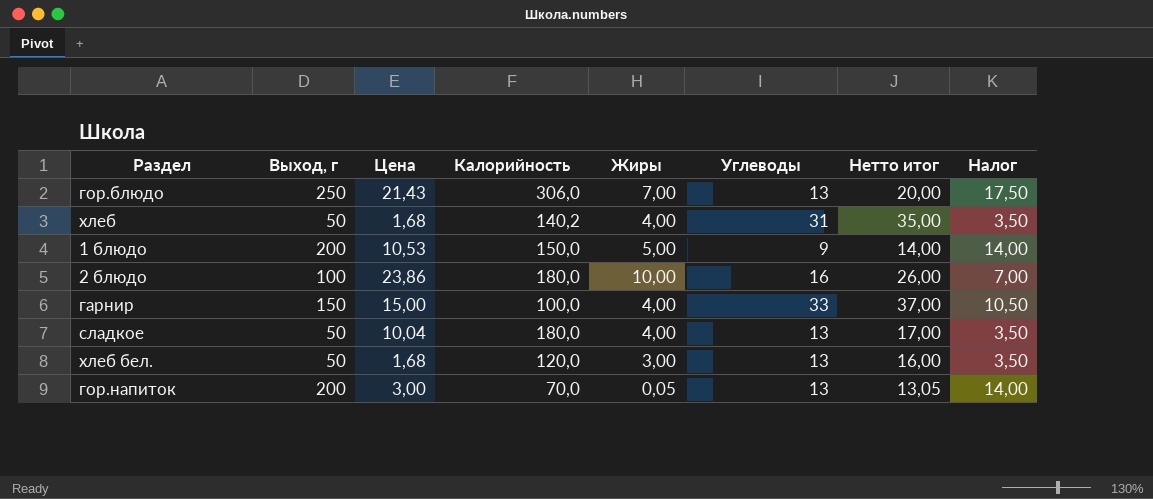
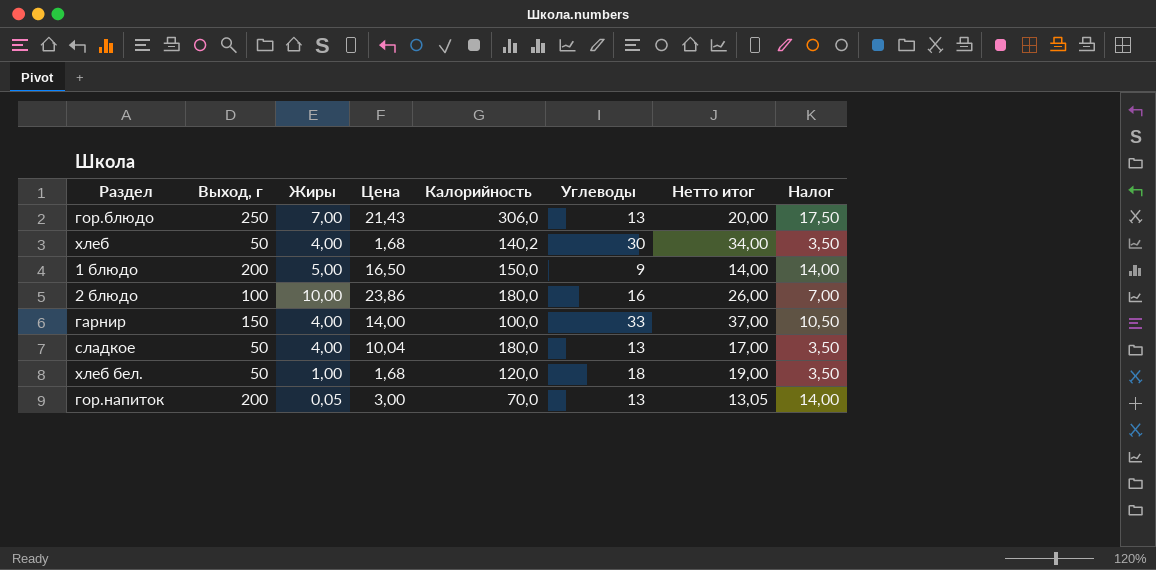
column Жиры | position: 5 -> 3
хлеб | Углеводы: 31 -> 30
хлеб | Нетто итог: 35,00 -> 34,00
1 блюдо | Цена: 10,53 -> 16,50
гарнир | Цена: 15,00 -> 14,00
хлеб бел. | Жиры: 3,00 -> 1,00
хлеб бел. | Углеводы: 13 -> 18
хлеб бел. | Нетто итог: 16,00 -> 19,00

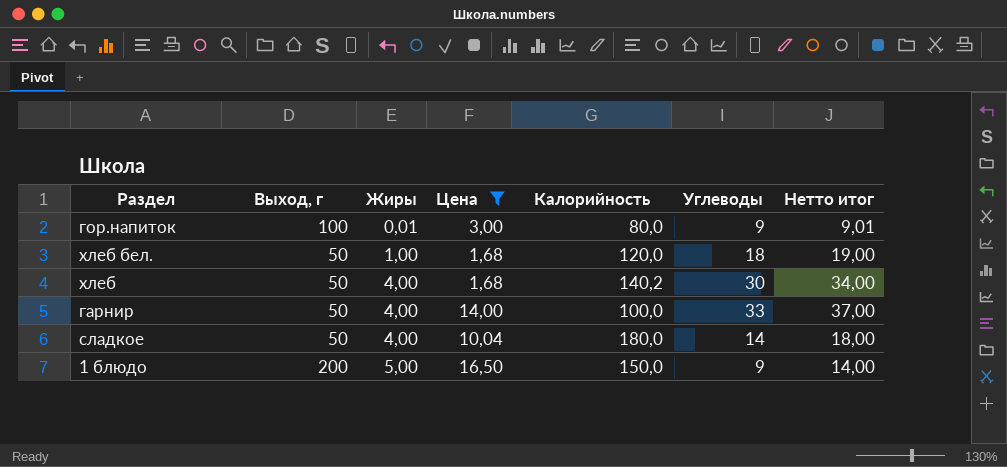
filter: none -> Цена <= 16,50
row order: none -> Жиры ascending
column Налог | formula: [Выход, г] * 0,07 -> none
гор.напиток | Выход, г: 200 -> 100
гор.напиток | Жиры: 0,05 -> 0,01
гор.напиток | Калорийность: 70,0 -> 80,0
гор.напиток | Углеводы: 13 -> 9
гор.напиток | Нетто итог: 13,05 -> 9,01
гарнир | Выход, г: 150 -> 50
сладкое | Углеводы: 13 -> 14
сладкое | Нетто итог: 17,00 -> 18,00

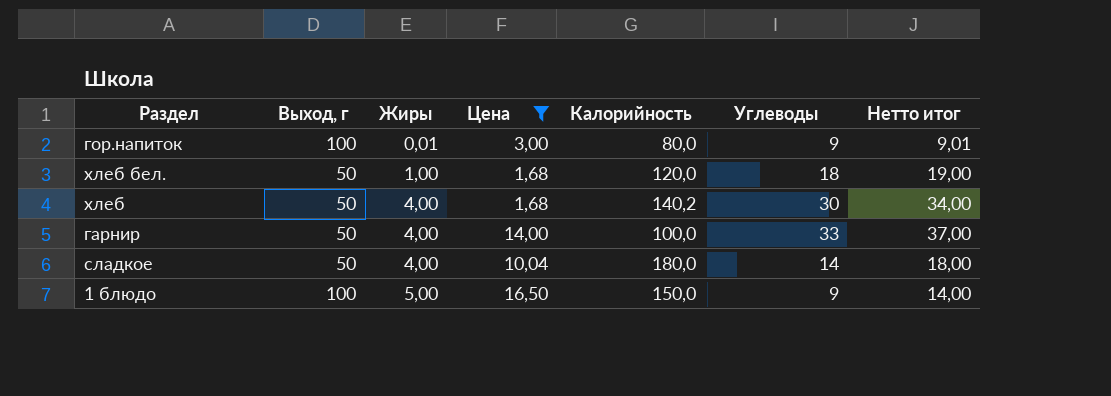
1 блюдо | Выход, г: 200 -> 100

